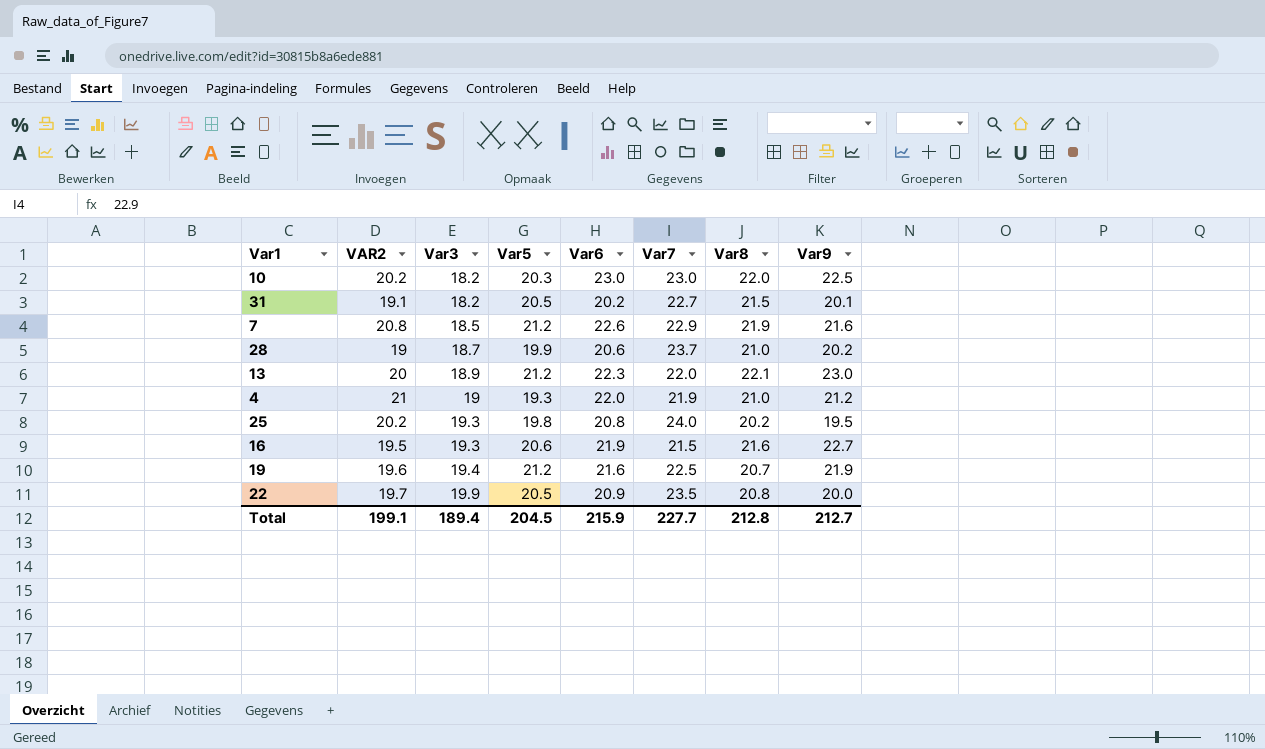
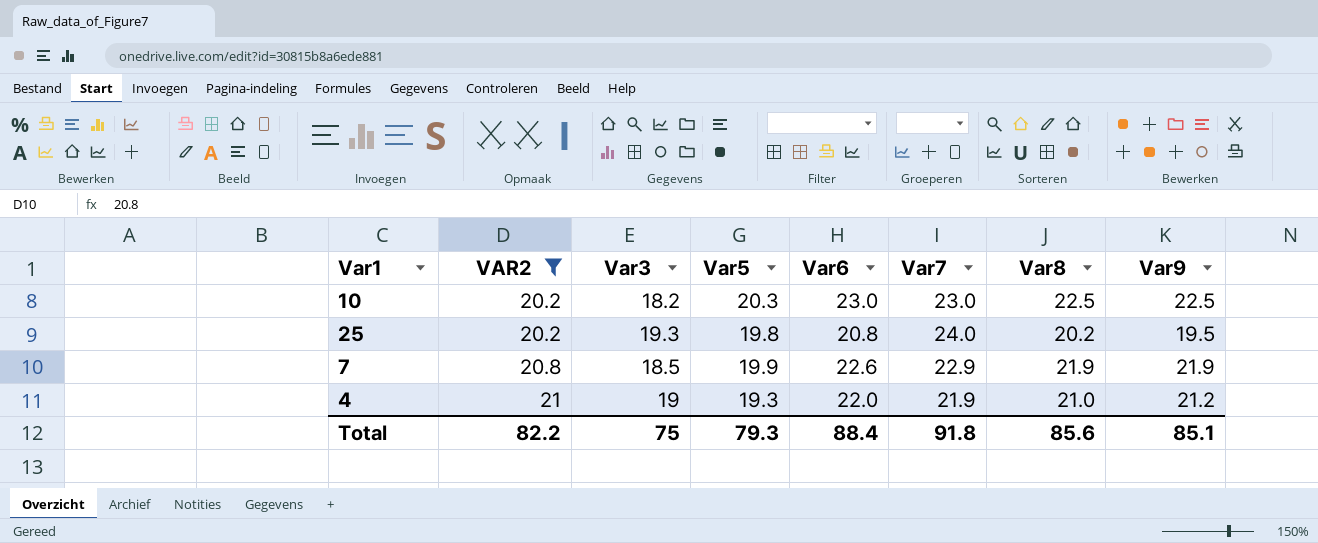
filter: none -> VAR2 >= 20.2
row order: Var3 ascending -> VAR2 ascending
10 | Var8: 22.0 -> 22.5
7 | Var5: 21.2 -> 19.9
7 | Var9: 21.6 -> 21.9
Total | VAR2: 199.1 -> 82.2
Total | Var3: 189.4 -> 75
Total | Var5: 204.5 -> 79.3
Total | Var6: 215.9 -> 88.4
Total | Var7: 227.7 -> 91.8
Total | Var8: 212.8 -> 85.6
Total | Var9: 212.7 -> 85.1

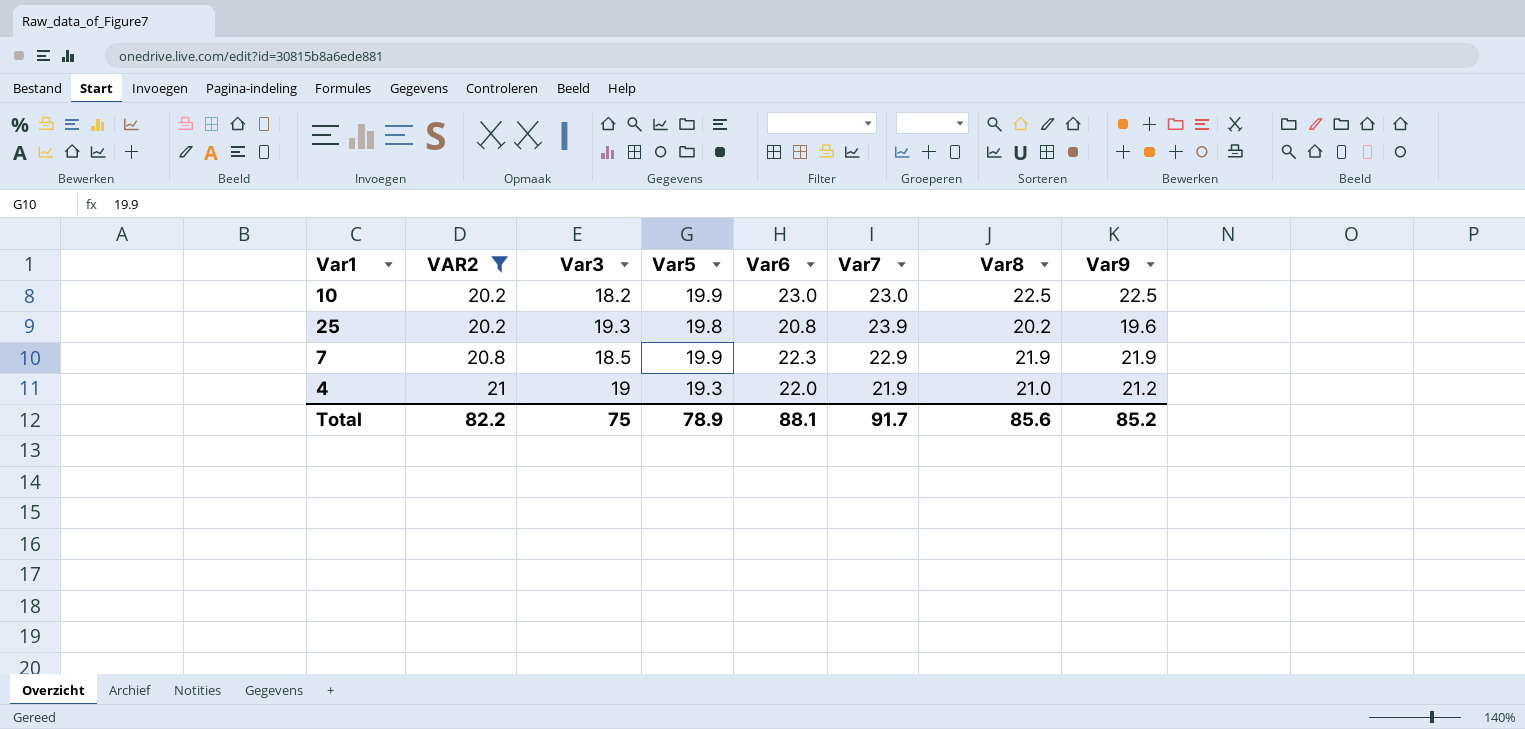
10 | Var5: 20.3 -> 19.9
25 | Var7: 24.0 -> 23.9
25 | Var9: 19.5 -> 19.6
7 | Var6: 22.6 -> 22.3
Total | Var5: 79.3 -> 78.9
Total | Var6: 88.4 -> 88.1
Total | Var7: 91.8 -> 91.7
Total | Var9: 85.1 -> 85.2

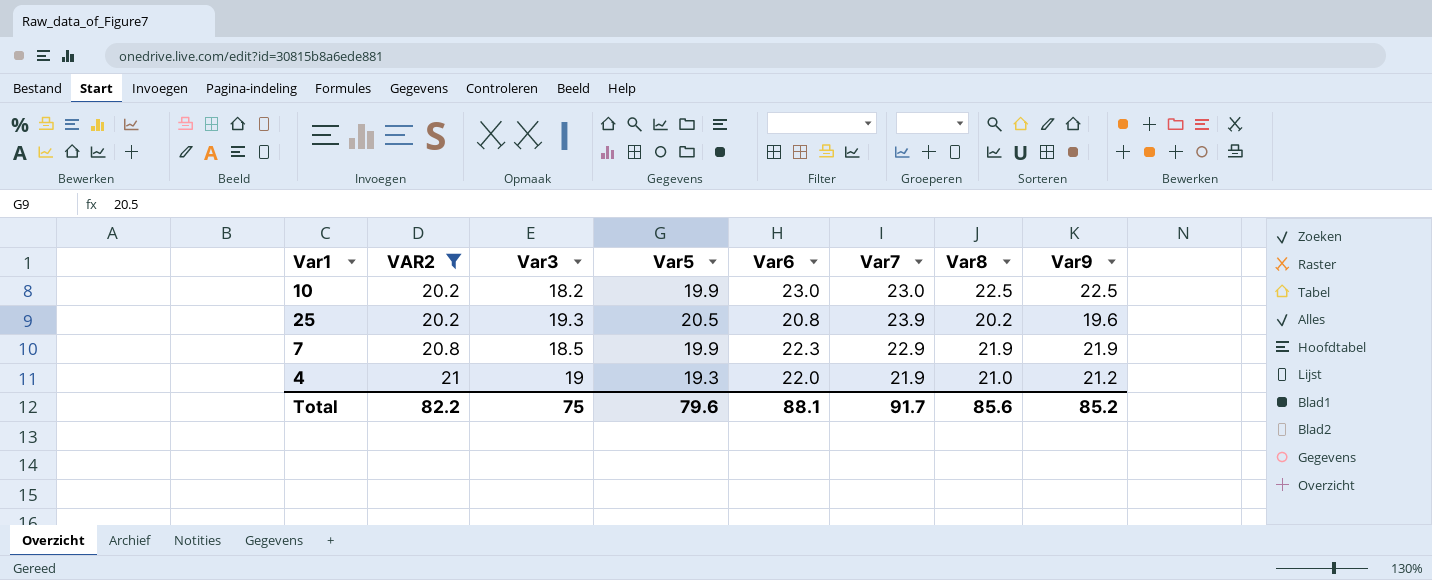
25 | Var5: 19.8 -> 20.5
Total | Var5: 78.9 -> 79.6

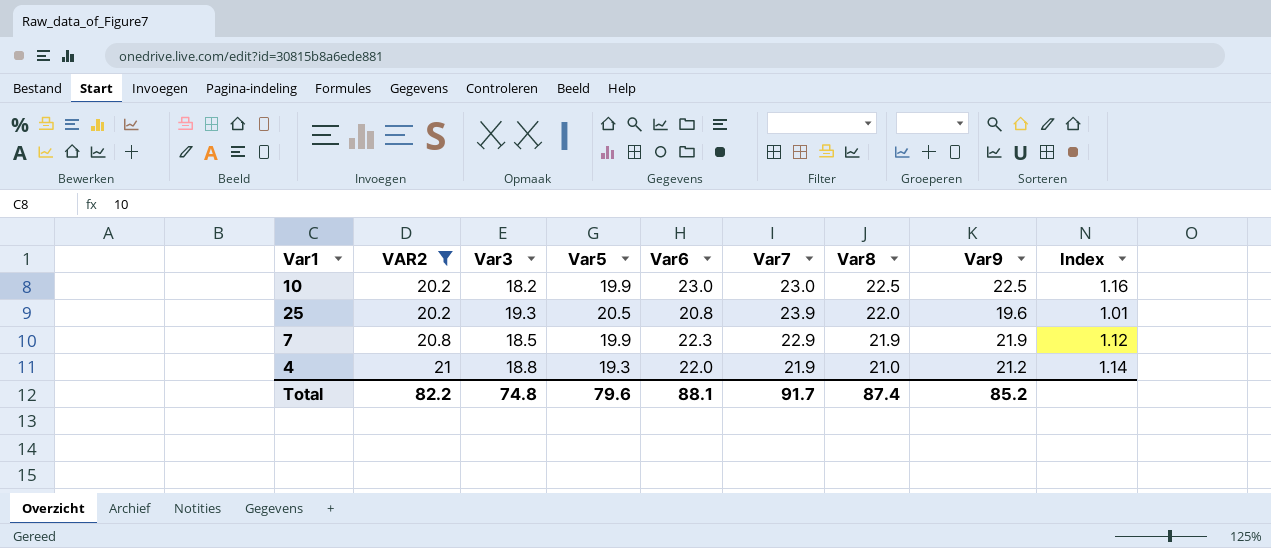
column Index | formula: none -> [Var6] / [Var5]
25 | Var8: 20.2 -> 22.0
4 | Var3: 19 -> 18.8
Total | Var3: 75 -> 74.8
Total | Var8: 85.6 -> 87.4

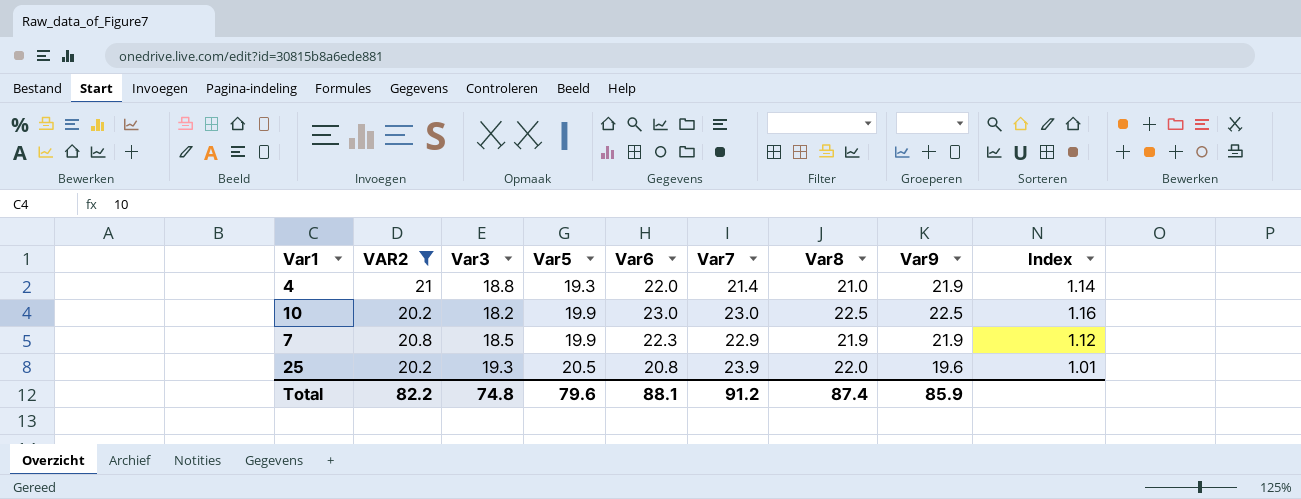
row order: VAR2 ascending -> Var5 ascending
4 | Var7: 21.9 -> 21.4
4 | Var9: 21.2 -> 21.9
Total | Var7: 91.7 -> 91.2
Total | Var9: 85.2 -> 85.9

